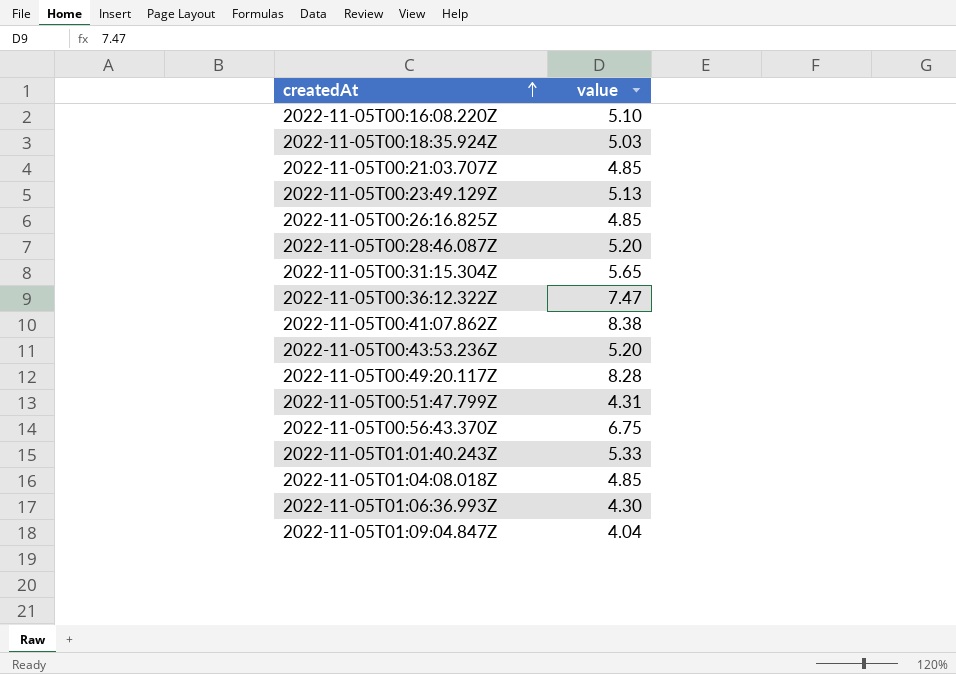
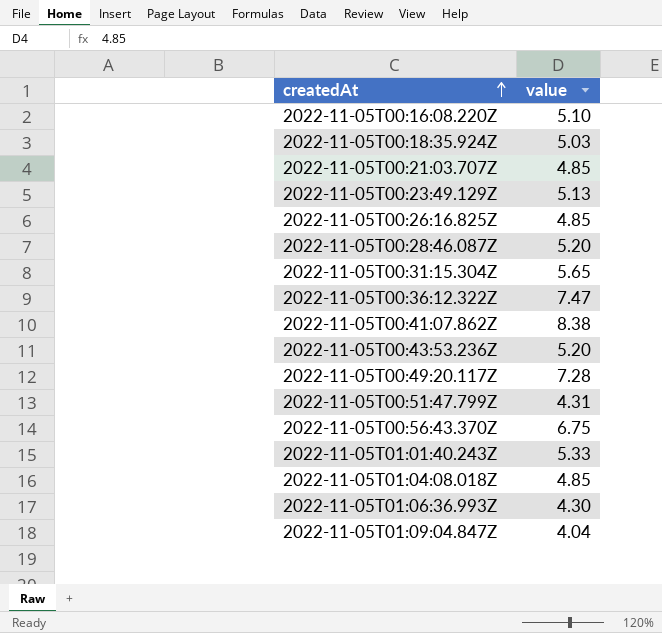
2022-11-05T00:49:20.117Z | value: 8.28 -> 7.28

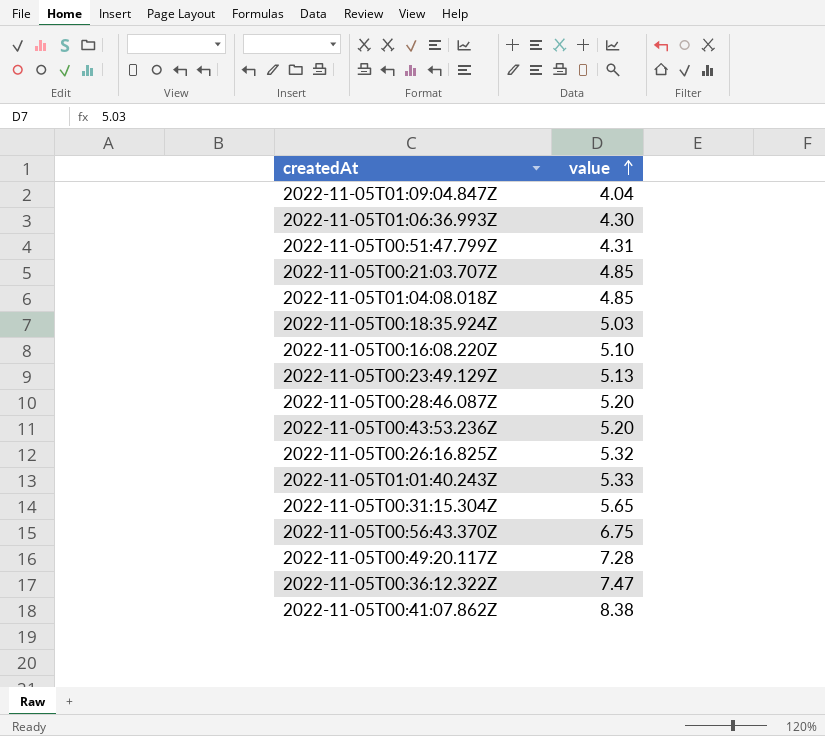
row order: createdAt ascending -> value ascending
2022-11-05T00:26:16.825Z | value: 4.85 -> 5.32

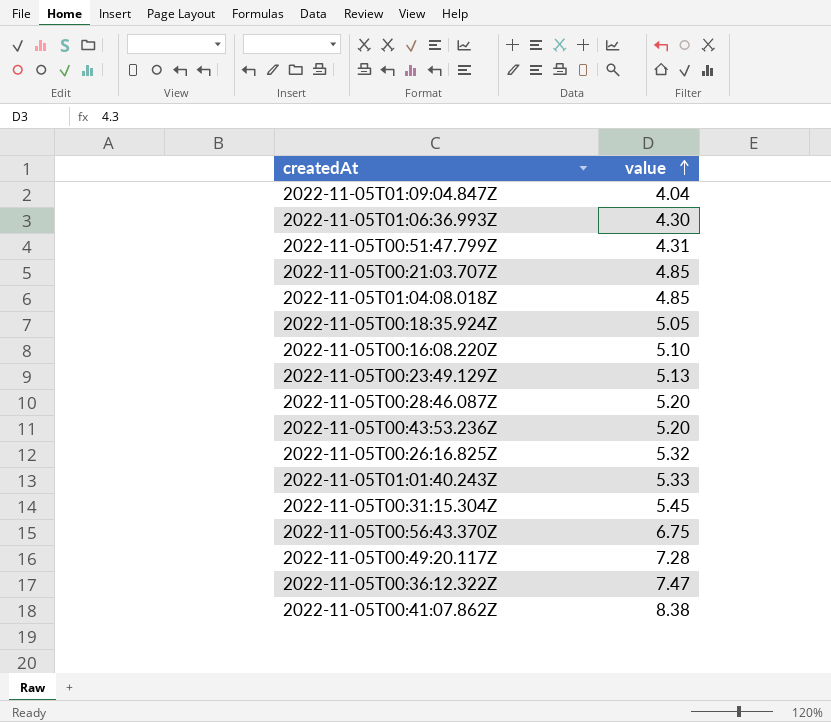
2022-11-05T00:18:35.924Z | value: 5.03 -> 5.05
2022-11-05T00:31:15.304Z | value: 5.65 -> 5.45

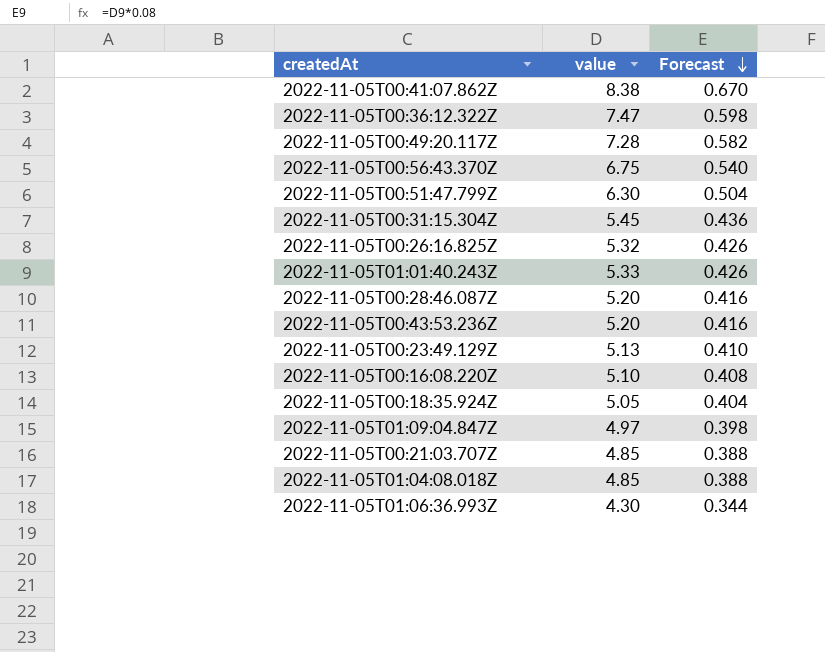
row order: value ascending -> Forecast descending
column Forecast | formula: none -> [value] * 0.08
2022-11-05T00:51:47.799Z | value: 4.31 -> 6.30
2022-11-05T01:09:04.847Z | value: 4.04 -> 4.97

